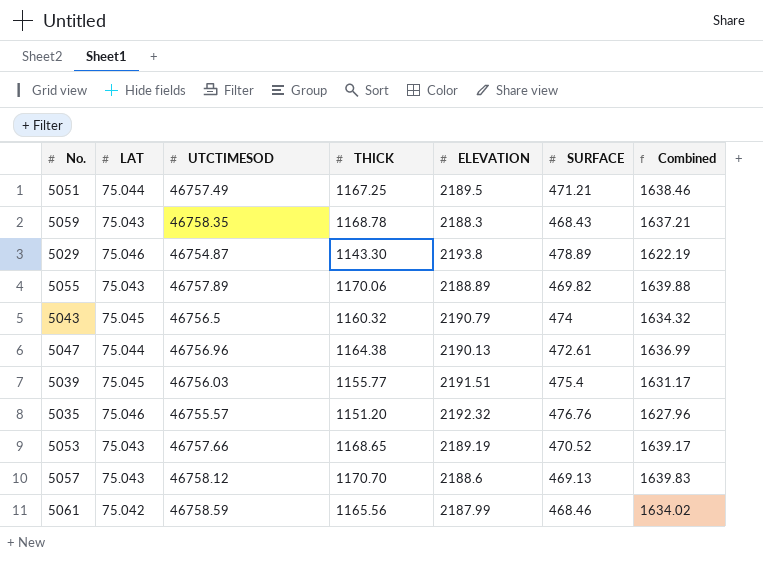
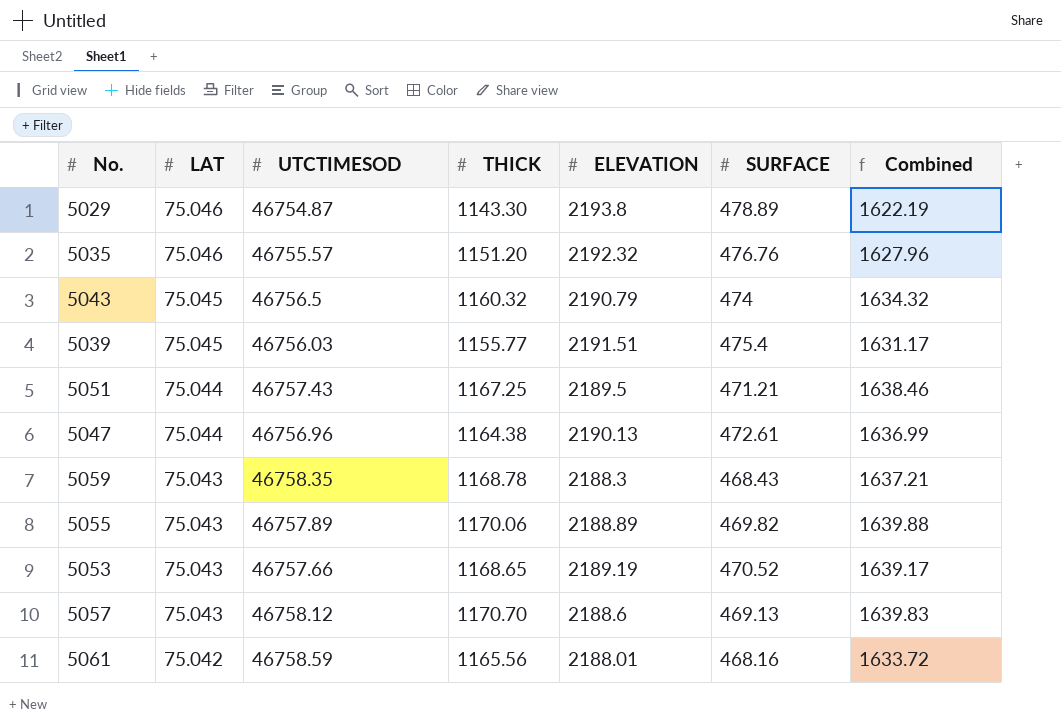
row order: none -> LAT descending
5051 | UTCTIMESOD: 46757.49 -> 46757.43
5061 | ELEVATION: 2187.99 -> 2188.01
5061 | SURFACE: 468.46 -> 468.16
5061 | Combined: 1634.02 -> 1633.72

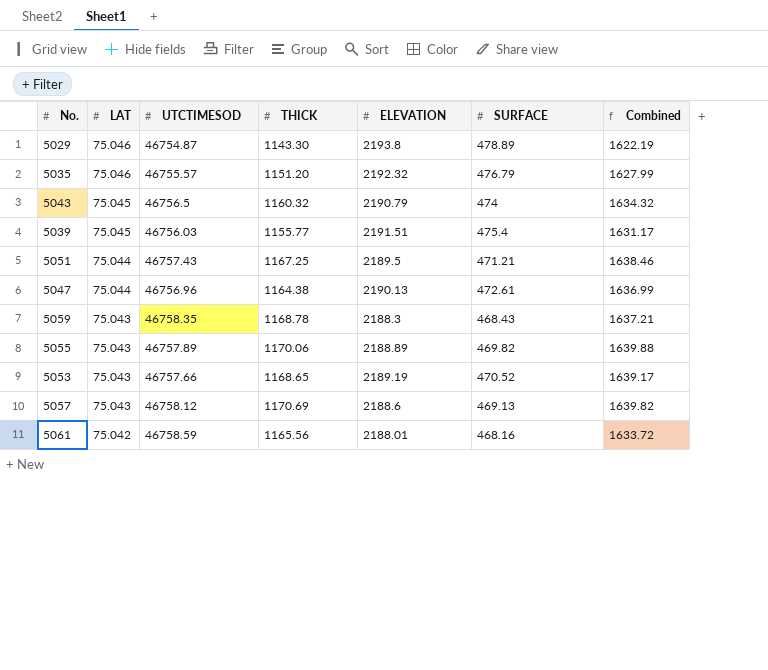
5035 | SURFACE: 476.76 -> 476.79
5035 | Combined: 1627.96 -> 1627.99
5057 | THICK: 1170.70 -> 1170.69
5057 | Combined: 1639.83 -> 1639.82

